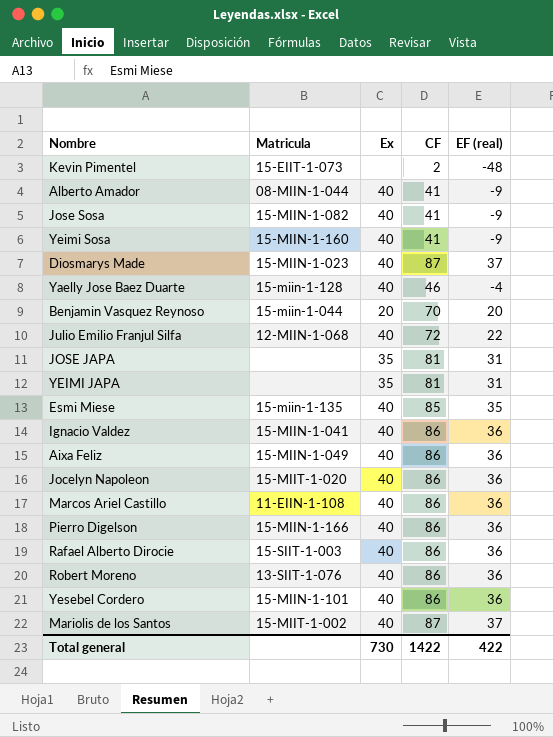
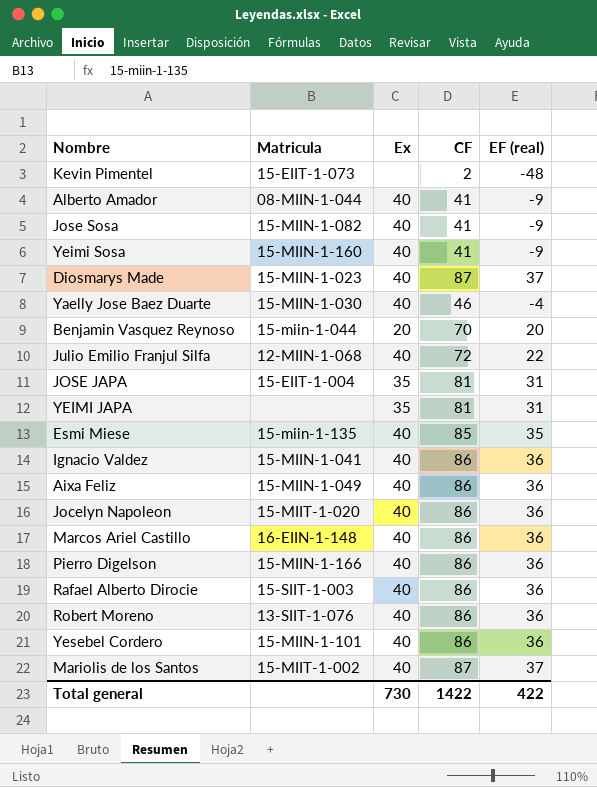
Yaelly Jose Baez Duarte | Matricula: 15-miin-1-128 -> 15-MIIN-1-030
JOSE JAPA | Matricula: none -> 15-EIIT-1-004
Marcos Ariel Castillo | Matricula: 11-EIIN-1-108 -> 16-EIIN-1-148

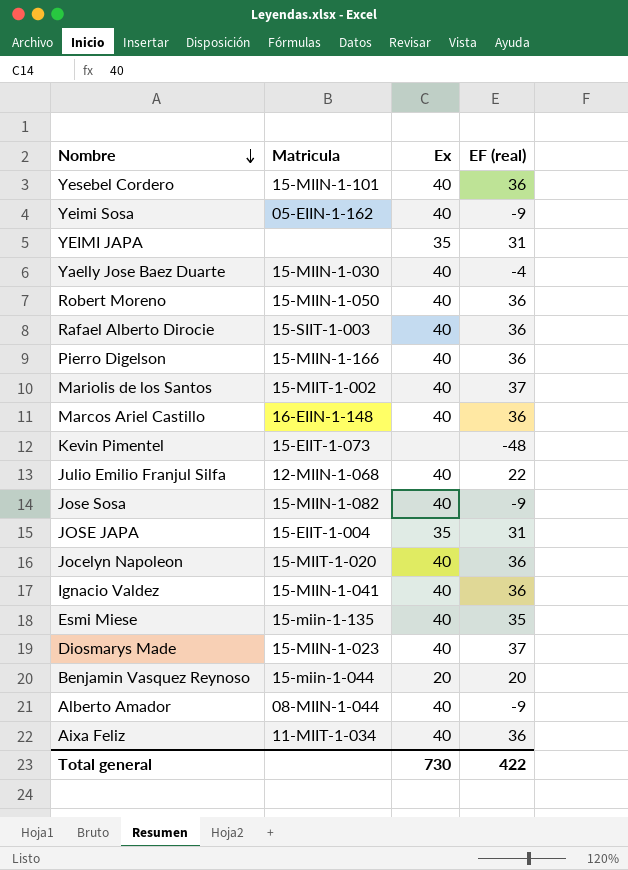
row order: none -> Nombre descending
column CF | position: 4 -> none
Yeimi Sosa | Matricula: 15-MIIN-1-160 -> 05-EIIN-1-162
Robert Moreno | Matricula: 13-SIIT-1-076 -> 15-MIIN-1-050
Aixa Feliz | Matricula: 15-MIIN-1-049 -> 11-MIIT-1-034

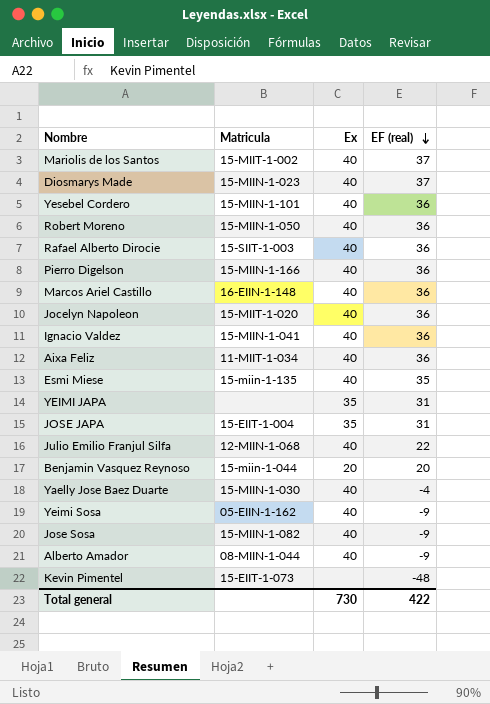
row order: Nombre descending -> EF (real) descending

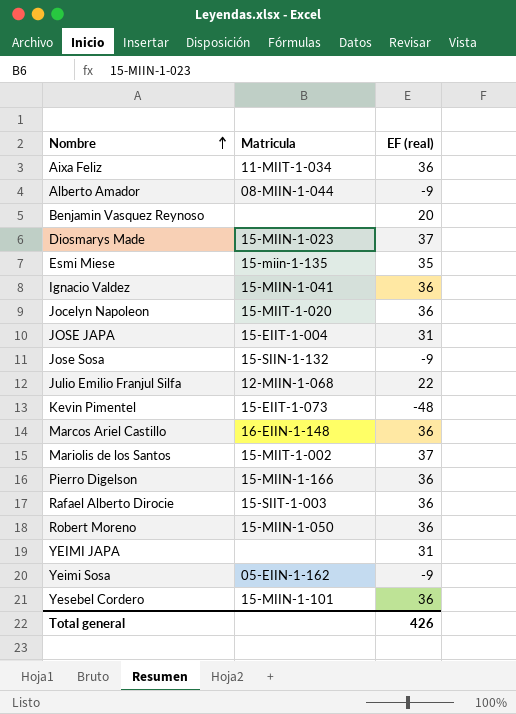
row order: EF (real) descending -> Nombre ascending
column Ex | position: 3 -> none
row Yaelly Jose Baez Duarte: 15-MIIN-1-030 | 40 | -4 -> none
Benjamin Vasquez Reynoso | Matricula: 15-miin-1-044 -> none
Jose Sosa | Matricula: 15-MIIN-1-082 -> 15-SIIN-1-132
Total general | EF (real): 422 -> 426

